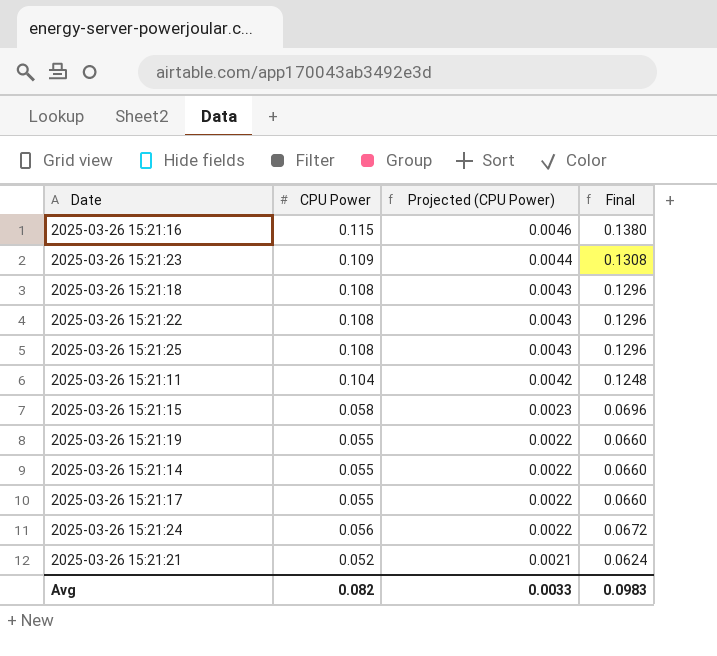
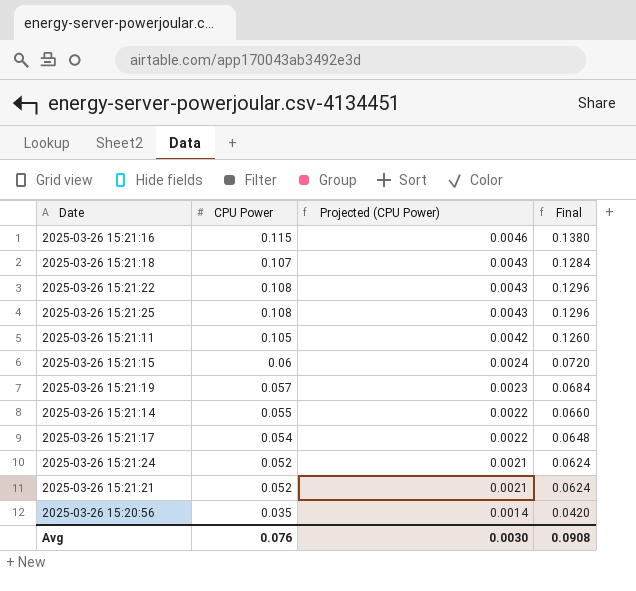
row 2025-03-26 15:21:23: 0.109 | 0.0044 | 0.1308 -> none
2025-03-26 15:21:18 | CPU Power: 0.108 -> 0.107
2025-03-26 15:21:18 | Final: 0.1296 -> 0.1284
2025-03-26 15:21:11 | CPU Power: 0.104 -> 0.105
2025-03-26 15:21:11 | Final: 0.1248 -> 0.1260
2025-03-26 15:21:15 | CPU Power: 0.058 -> 0.06
2025-03-26 15:21:15 | Projected (CPU Power): 0.0023 -> 0.0024
2025-03-26 15:21:15 | Final: 0.0696 -> 0.0720
2025-03-26 15:21:19 | CPU Power: 0.055 -> 0.057
2025-03-26 15:21:19 | Projected (CPU Power): 0.0022 -> 0.0023
2025-03-26 15:21:19 | Final: 0.0660 -> 0.0684
2025-03-26 15:21:17 | CPU Power: 0.055 -> 0.054
2025-03-26 15:21:17 | Final: 0.0660 -> 0.0648
2025-03-26 15:21:24 | CPU Power: 0.056 -> 0.052
2025-03-26 15:21:24 | Projected (CPU Power): 0.0022 -> 0.0021
2025-03-26 15:21:24 | Final: 0.0672 -> 0.0624
row 2025-03-26 15:20:56: none -> 0.035 | 0.0014 | 0.0420
Avg | CPU Power: 0.082 -> 0.076
Avg | Projected (CPU Power): 0.0033 -> 0.0030
Avg | Final: 0.0983 -> 0.0908

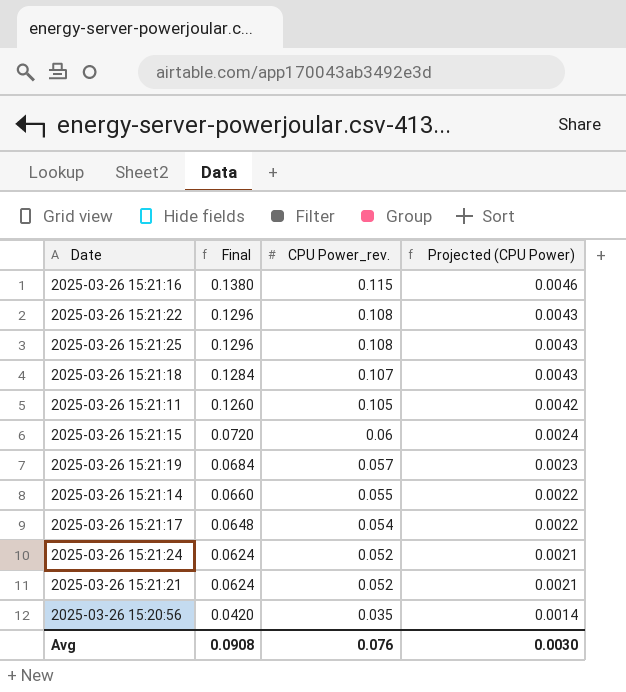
row order: Projected (CPU Power) descending -> Final descending
column Final | position: 4 -> 2
column name: CPU Power -> CPU Power_rev.

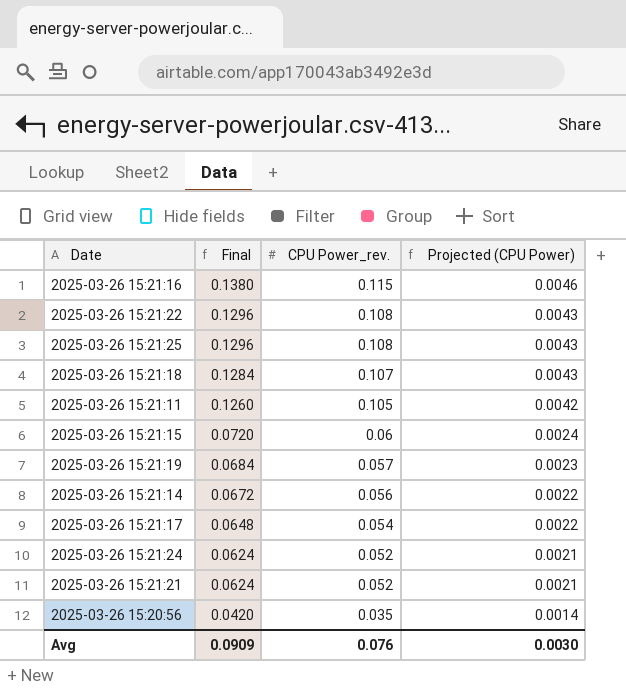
2025-03-26 15:21:14 | Final: 0.0660 -> 0.0672
2025-03-26 15:21:14 | CPU Power_rev.: 0.055 -> 0.056
Avg | Final: 0.0908 -> 0.0909

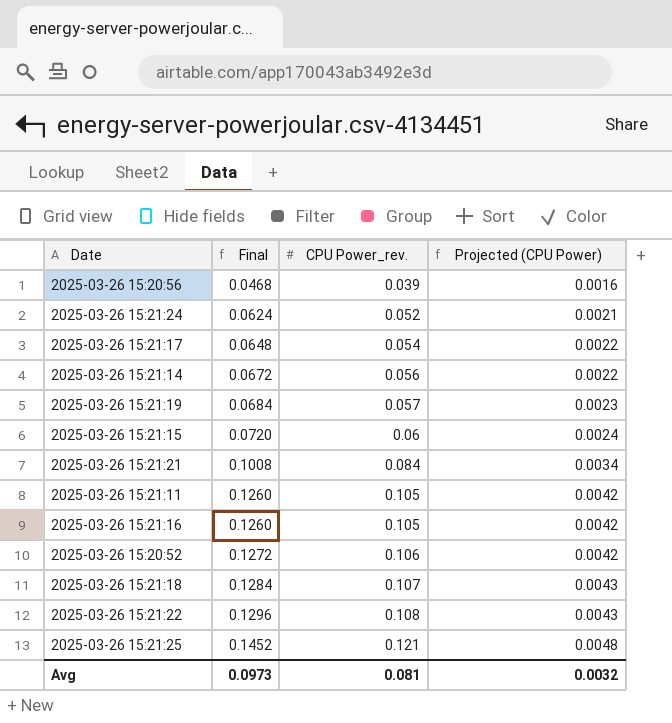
row order: Final descending -> Final ascending
2025-03-26 15:20:56 | Final: 0.0420 -> 0.0468
2025-03-26 15:20:56 | CPU Power_rev.: 0.035 -> 0.039
2025-03-26 15:20:56 | Projected (CPU Power): 0.0014 -> 0.0016
2025-03-26 15:21:21 | Final: 0.0624 -> 0.1008
2025-03-26 15:21:21 | CPU Power_rev.: 0.052 -> 0.084
2025-03-26 15:21:21 | Projected (CPU Power): 0.0021 -> 0.0034
2025-03-26 15:21:16 | Final: 0.1380 -> 0.1260
2025-03-26 15:21:16 | CPU Power_rev.: 0.115 -> 0.105
2025-03-26 15:21:16 | Projected (CPU Power): 0.0046 -> 0.0042
row 2025-03-26 15:20:52: none -> 0.1272 | 0.106 | 0.0042
2025-03-26 15:21:25 | Final: 0.1296 -> 0.1452
2025-03-26 15:21:25 | CPU Power_rev.: 0.108 -> 0.121
2025-03-26 15:21:25 | Projected (CPU Power): 0.0043 -> 0.0048
Avg | Final: 0.0909 -> 0.0973
Avg | CPU Power_rev.: 0.076 -> 0.081
Avg | Projected (CPU Power): 0.0030 -> 0.0032

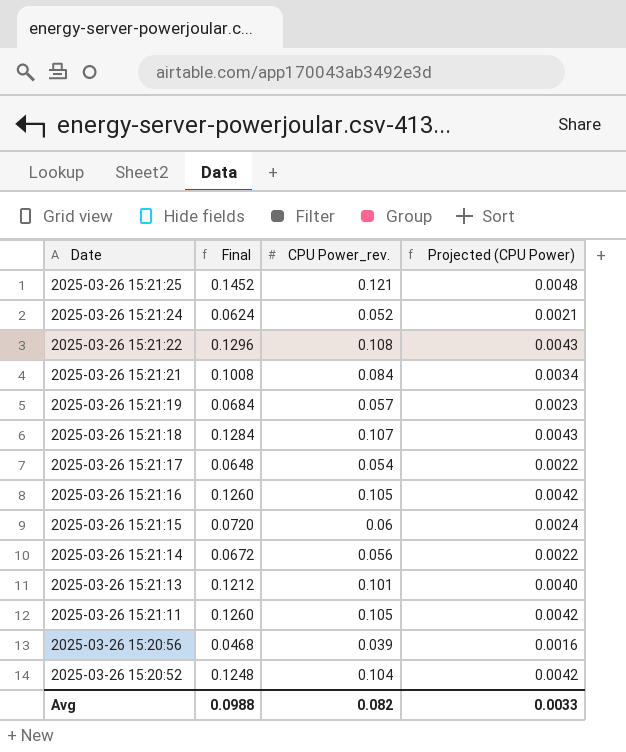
row order: Final ascending -> Date descending
row 2025-03-26 15:21:13: none -> 0.1212 | 0.101 | 0.0040
2025-03-26 15:20:52 | Final: 0.1272 -> 0.1248
2025-03-26 15:20:52 | CPU Power_rev.: 0.106 -> 0.104
Avg | Final: 0.0973 -> 0.0988
Avg | CPU Power_rev.: 0.081 -> 0.082
Avg | Projected (CPU Power): 0.0032 -> 0.0033

